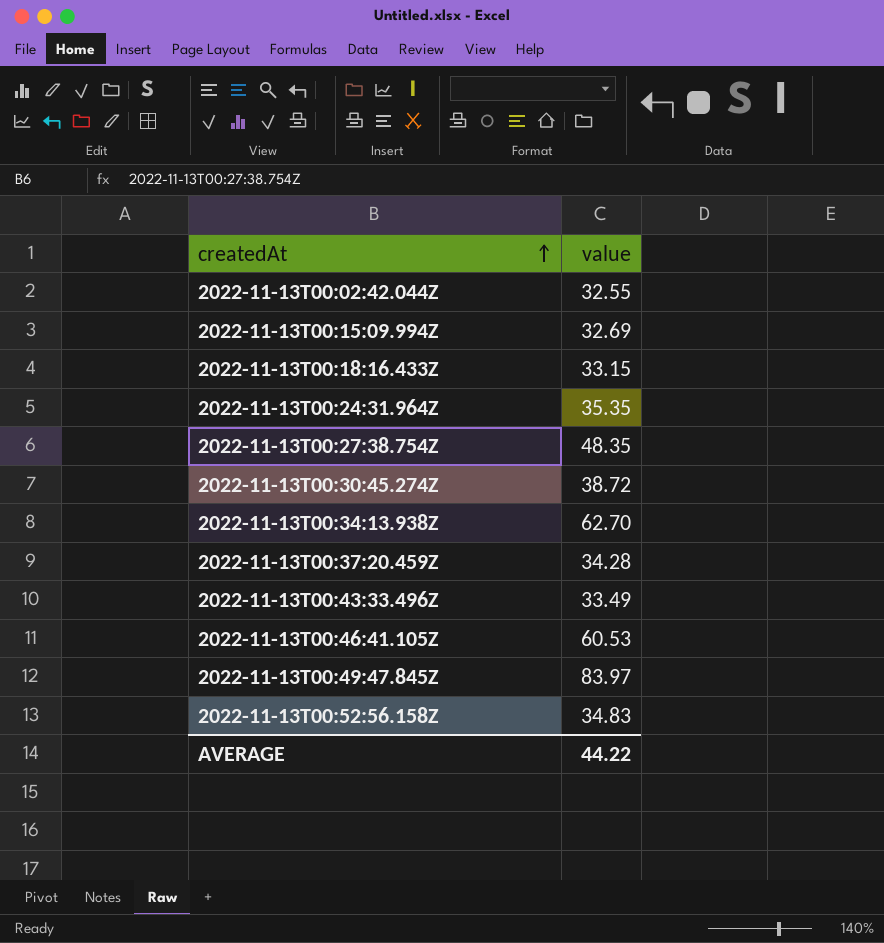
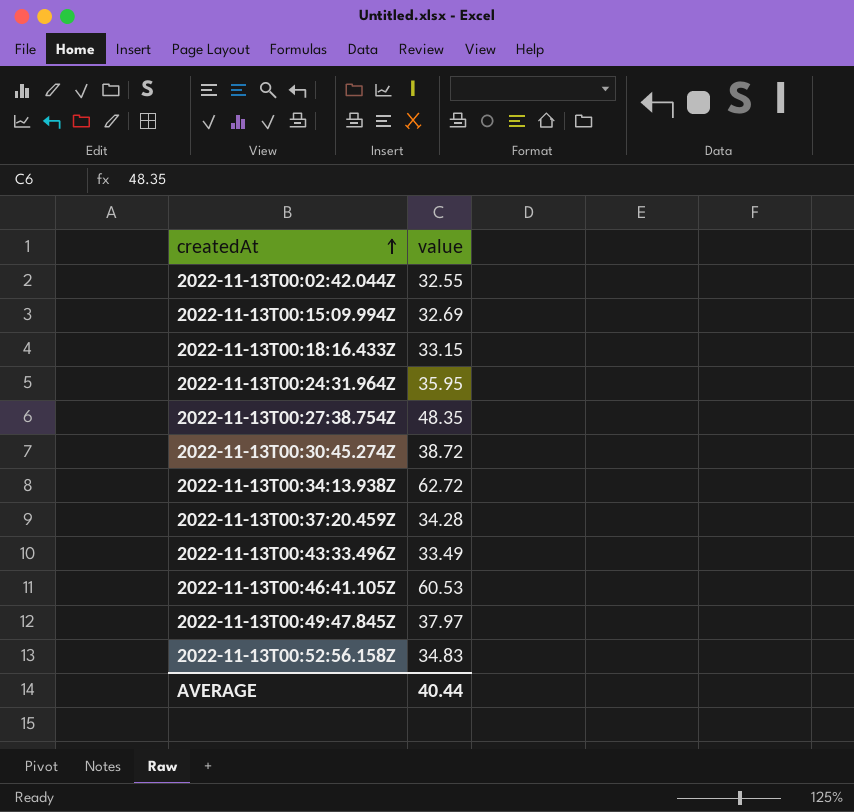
2022-11-13T00:24:31.964Z | value: 35.35 -> 35.95
2022-11-13T00:34:13.938Z | value: 62.70 -> 62.72
2022-11-13T00:49:47.845Z | value: 83.97 -> 37.97
AVERAGE | value: 44.22 -> 40.44

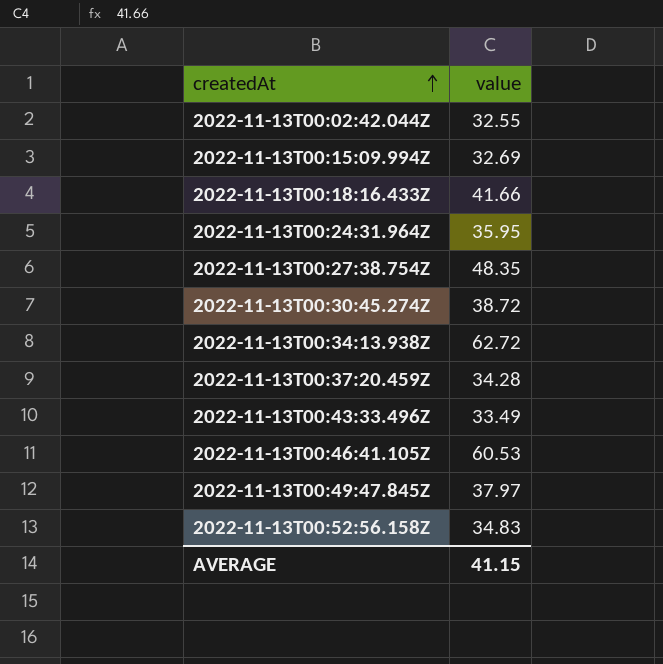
2022-11-13T00:18:16.433Z | value: 33.15 -> 41.66
AVERAGE | value: 40.44 -> 41.15

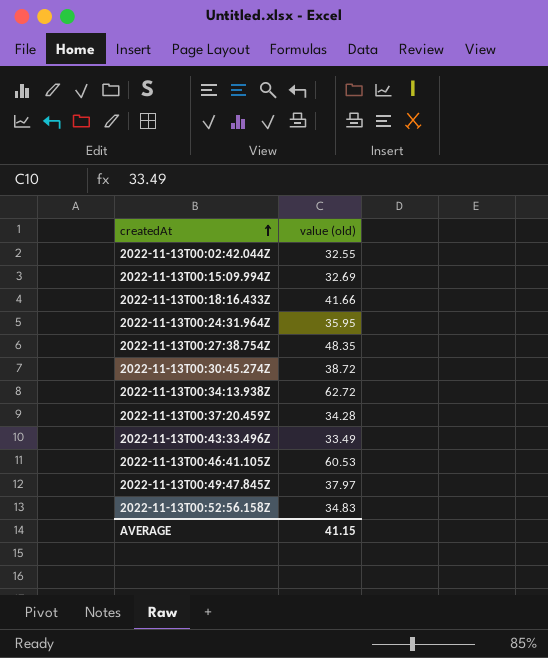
column name: value -> value (old)

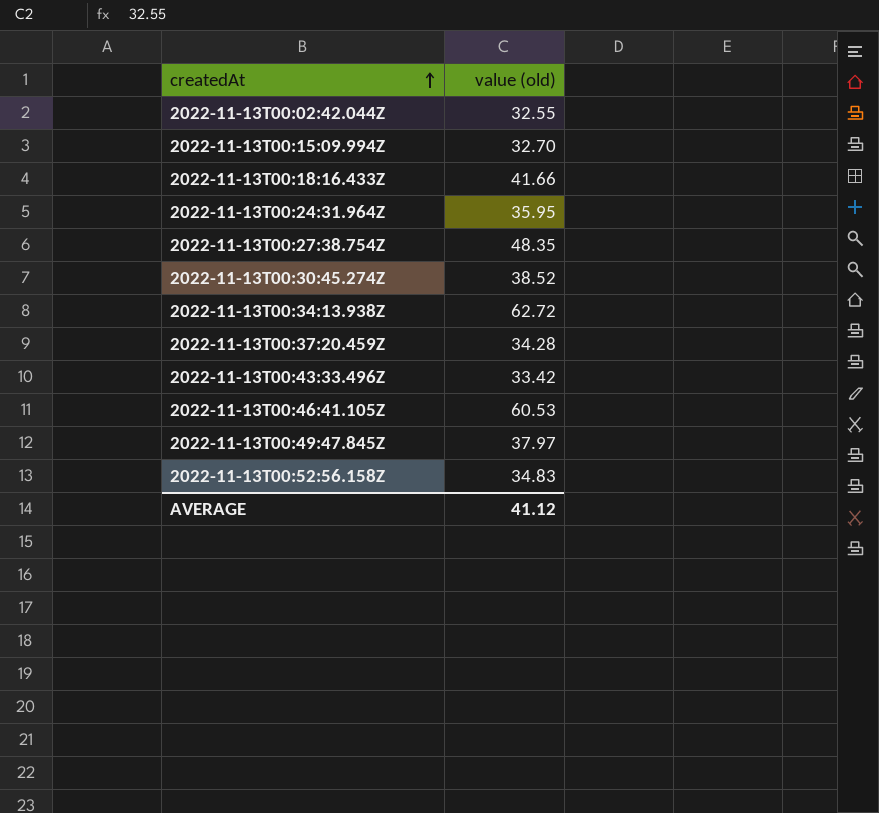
2022-11-13T00:15:09.994Z | value (old): 32.69 -> 32.70
2022-11-13T00:30:45.274Z | value (old): 38.72 -> 38.52
2022-11-13T00:43:33.496Z | value (old): 33.49 -> 33.42
AVERAGE | value (old): 41.15 -> 41.12

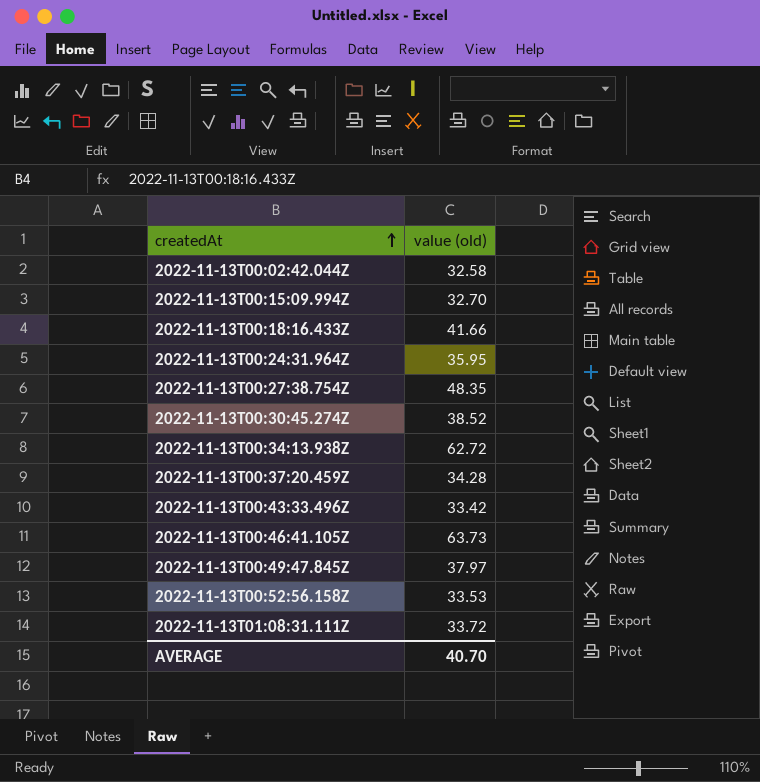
2022-11-13T00:02:42.044Z | value (old): 32.55 -> 32.58
2022-11-13T00:46:41.105Z | value (old): 60.53 -> 63.73
2022-11-13T00:52:56.158Z | value (old): 34.83 -> 33.53
row 2022-11-13T01:08:31.111Z: none -> 33.72
AVERAGE | value (old): 41.12 -> 40.70

